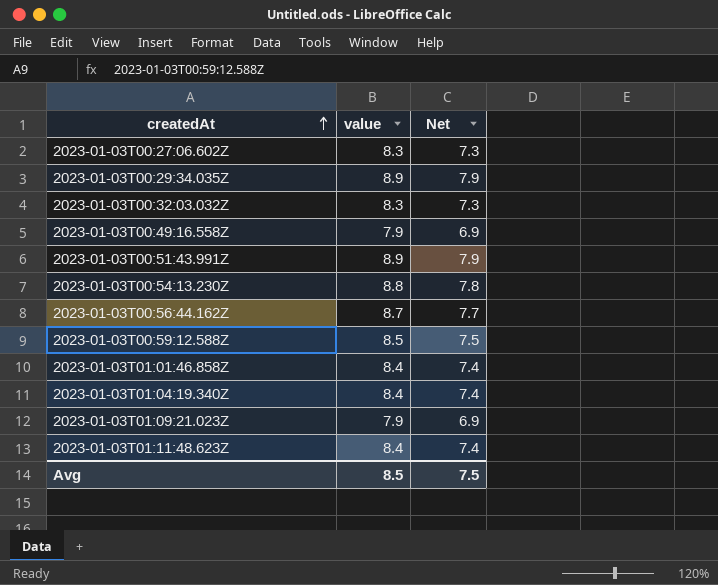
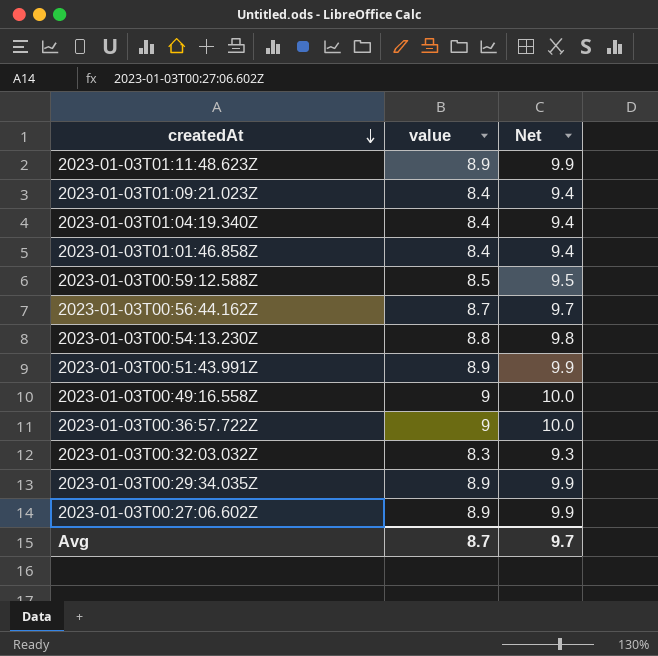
row order: createdAt ascending -> createdAt descending
column Net | formula: [value] - 1 -> [value] + 1
2023-01-03T01:11:48.623Z | value: 8.4 -> 8.9
2023-01-03T01:09:21.023Z | value: 7.9 -> 8.4
2023-01-03T00:49:16.558Z | value: 7.9 -> 9
row 2023-01-03T00:36:57.722Z: none -> 9 | 10.0
2023-01-03T00:27:06.602Z | value: 8.3 -> 8.9
Avg | value: 8.5 -> 8.7
Avg | Net: 7.5 -> 9.7

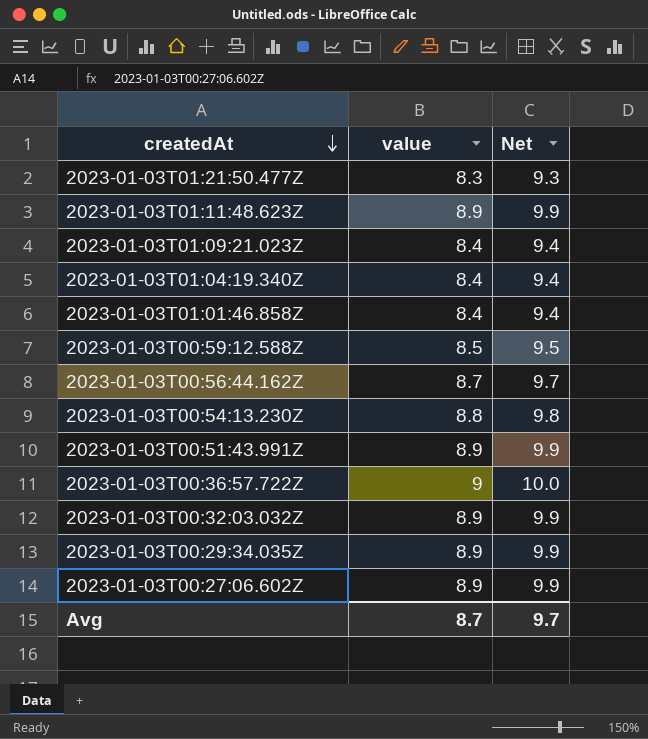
row 2023-01-03T00:49:16.558Z: 9 | 10.0 -> none
row 2023-01-03T01:21:50.477Z: none -> 8.3 | 9.3
2023-01-03T00:32:03.032Z | value: 8.3 -> 8.9
2023-01-03T00:32:03.032Z | Net: 9.3 -> 9.9

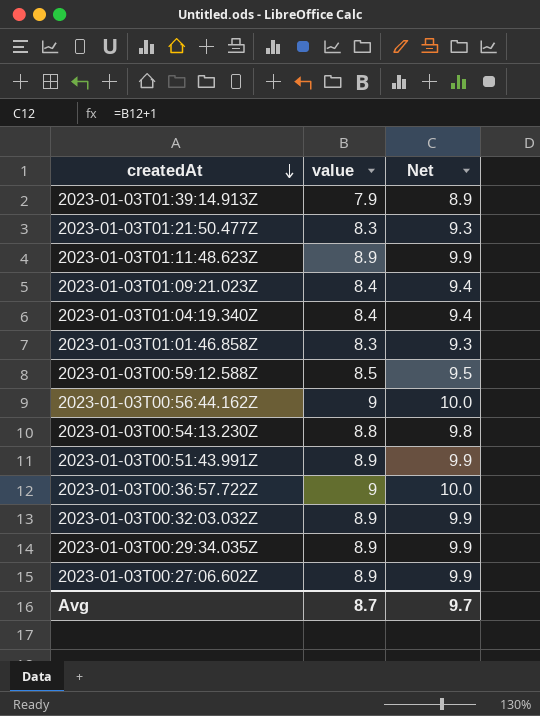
row 2023-01-03T01:39:14.913Z: none -> 7.9 | 8.9
2023-01-03T01:01:46.858Z | value: 8.4 -> 8.3
2023-01-03T01:01:46.858Z | Net: 9.4 -> 9.3
2023-01-03T00:56:44.162Z | value: 8.7 -> 9
2023-01-03T00:56:44.162Z | Net: 9.7 -> 10.0

